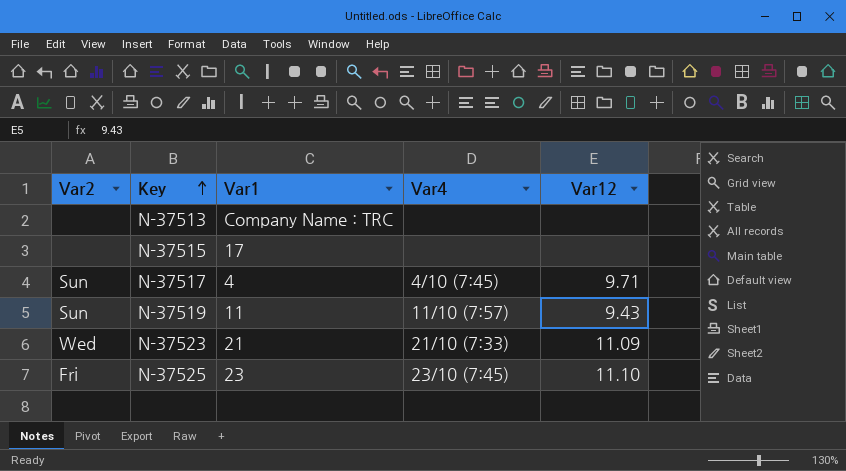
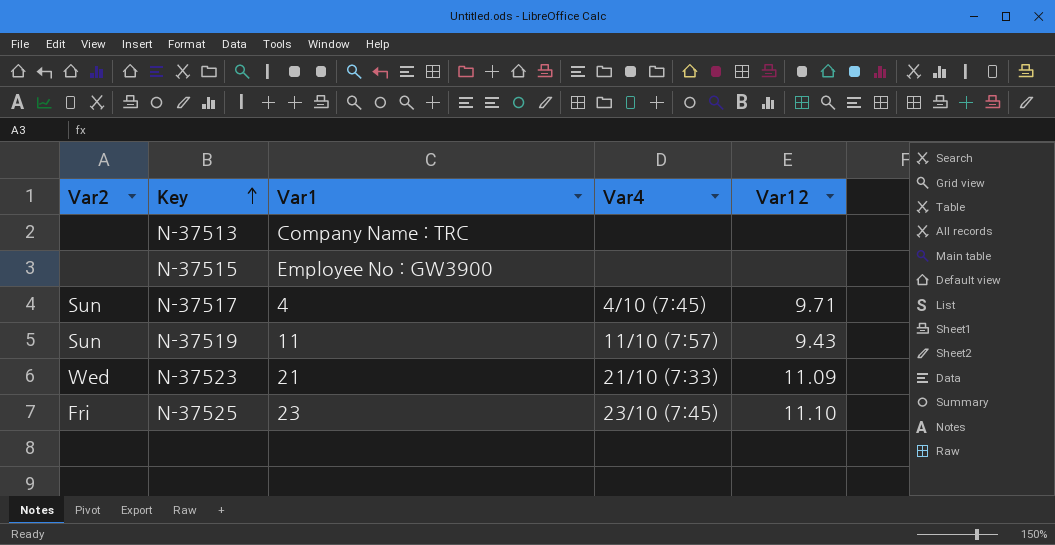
N-37515 | Var1: 17 -> Employee No : GW3900

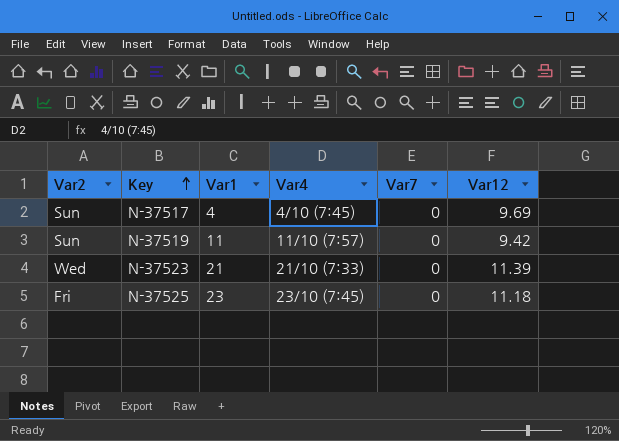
column Var7 | position: none -> 5
row N-37513: none | Company Name : TRC | none | none -> none
row N-37515: none | Employee No : GW3900 | none | none -> none
N-37517 | Var12: 9.71 -> 9.69
N-37519 | Var12: 9.43 -> 9.42
N-37523 | Var12: 11.09 -> 11.39
N-37525 | Var12: 11.10 -> 11.18

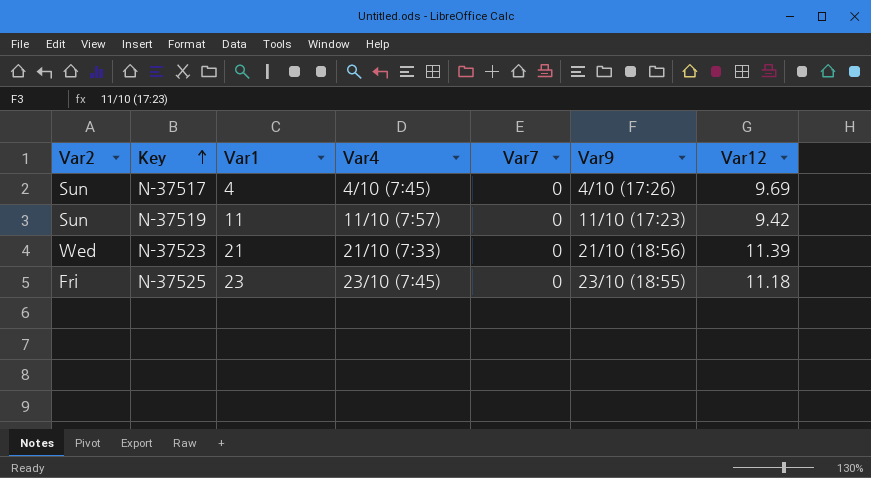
column Var9 | position: none -> 6

